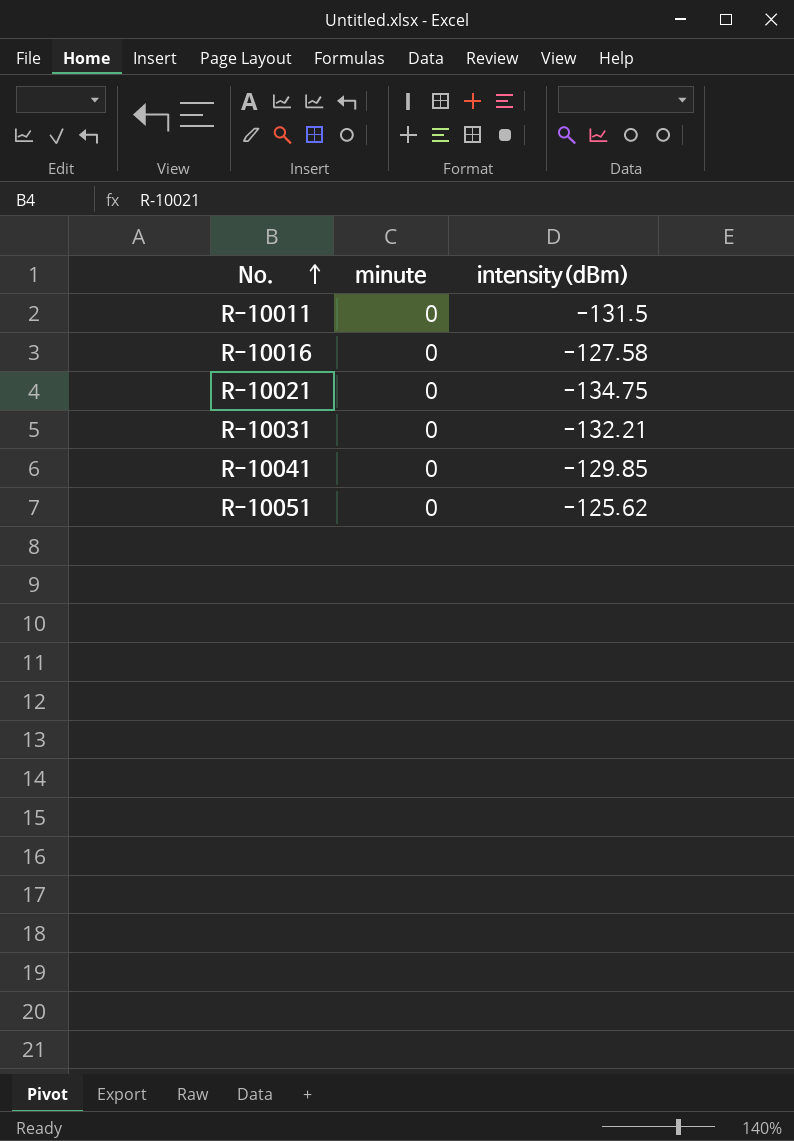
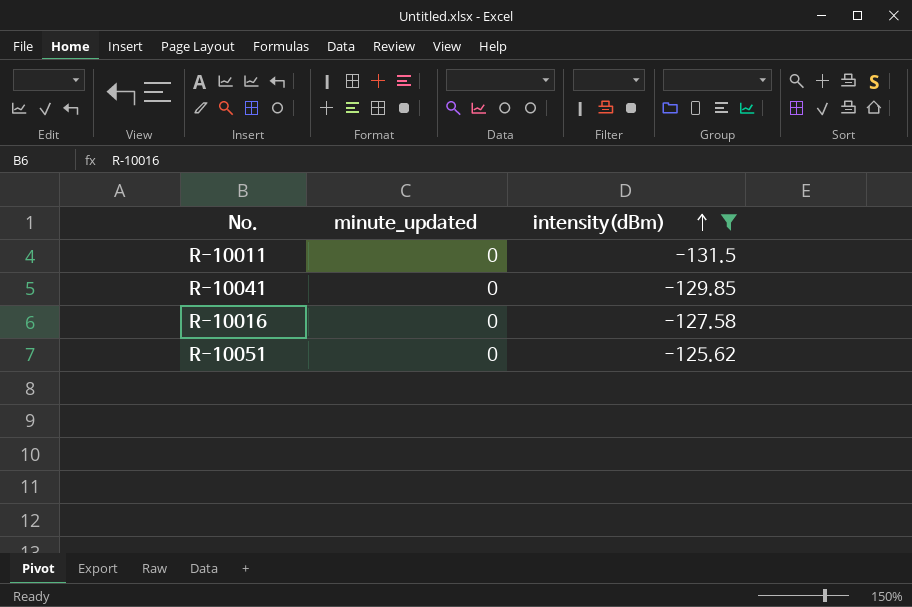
filter: none -> intensity(dBm) >= -131.5
row order: No. ascending -> intensity(dBm) ascending
column name: minute -> minute_updated

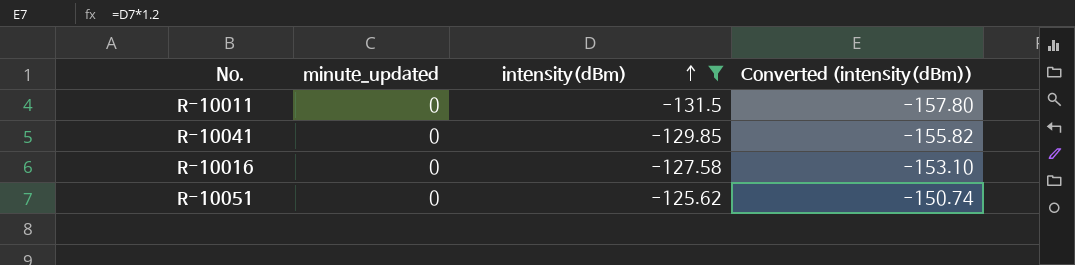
column Converted (intensity(dBm)) | formula: none -> [intensity(dBm)] * 1.2

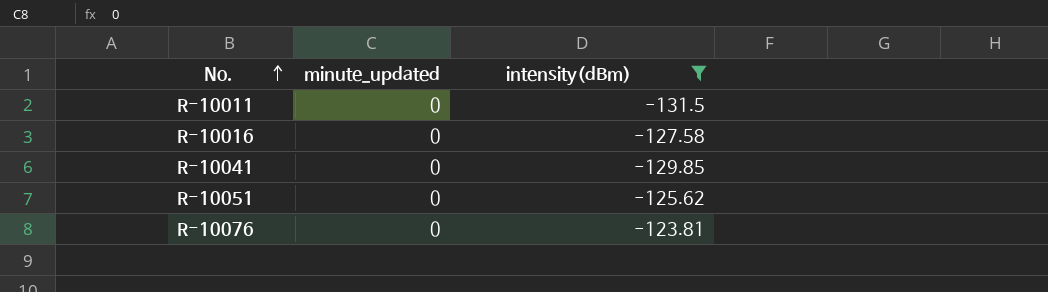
row order: intensity(dBm) ascending -> No. ascending
column Converted (intensity(dBm)) | formula: [intensity(dBm)] * 1.2 -> none
row R-10076: none -> 0 | -123.81

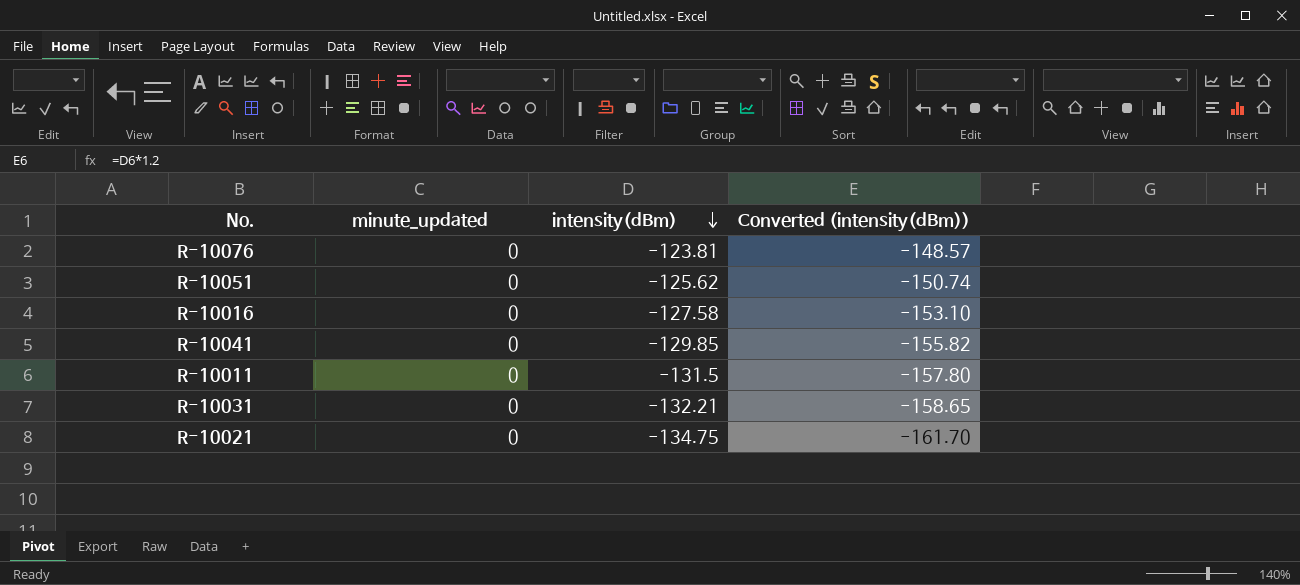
filter: intensity(dBm) >= -131.5 -> none
row order: No. ascending -> intensity(dBm) descending
column Converted (intensity(dBm)) | formula: none -> [intensity(dBm)] * 1.2

